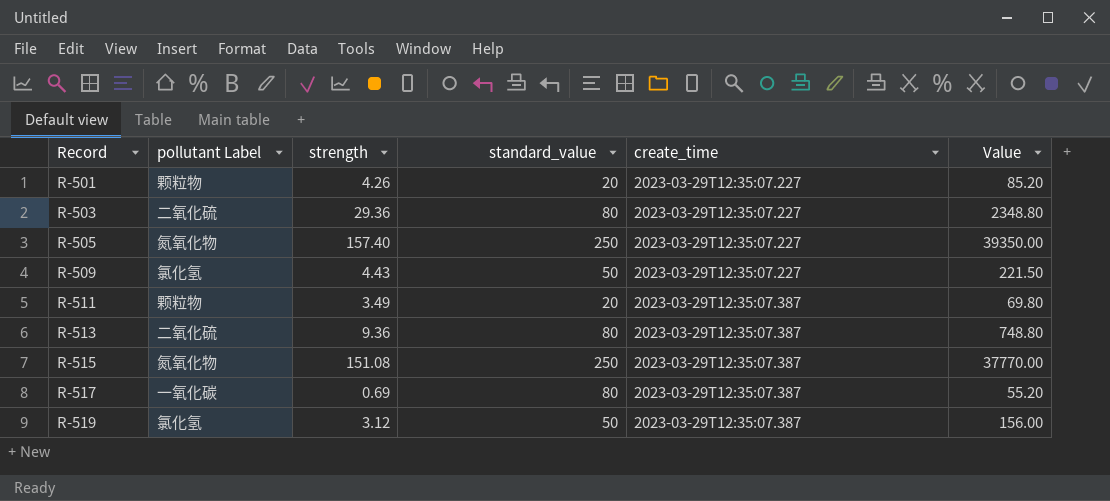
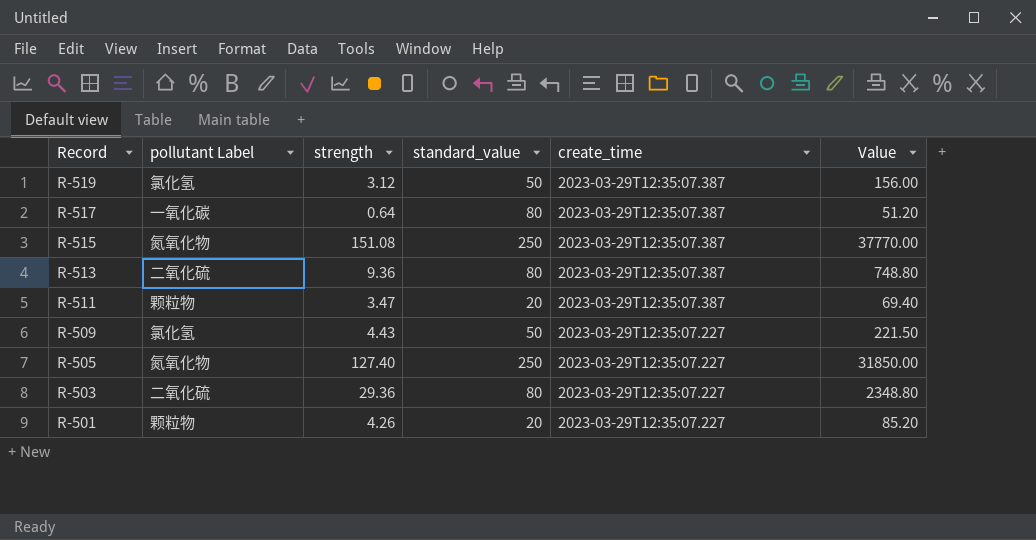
row order: Record ascending -> Record descending
R-517 | strength: 0.69 -> 0.64
R-517 | Value: 55.20 -> 51.20
R-511 | strength: 3.49 -> 3.47
R-511 | Value: 69.80 -> 69.40
R-505 | strength: 157.40 -> 127.40
R-505 | Value: 39350.00 -> 31850.00

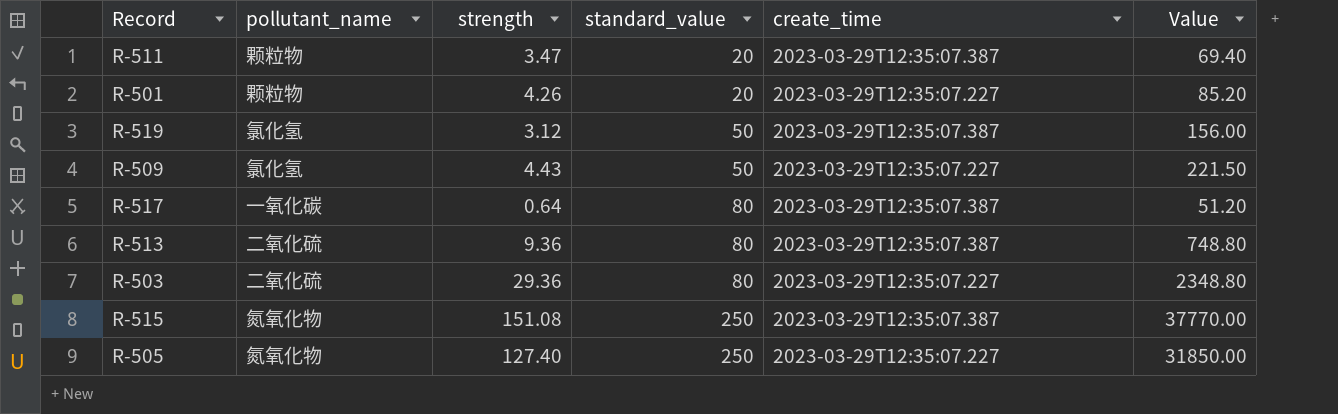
row order: Record descending -> standard_value ascending
column name: pollutant Label -> pollutant_name

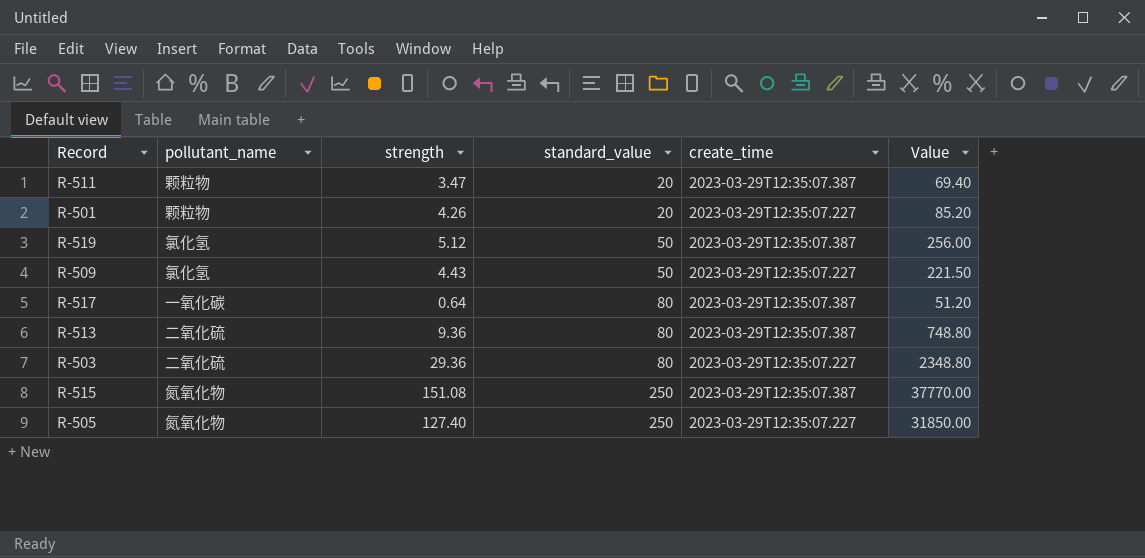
R-519 | strength: 3.12 -> 5.12
R-519 | Value: 156.00 -> 256.00

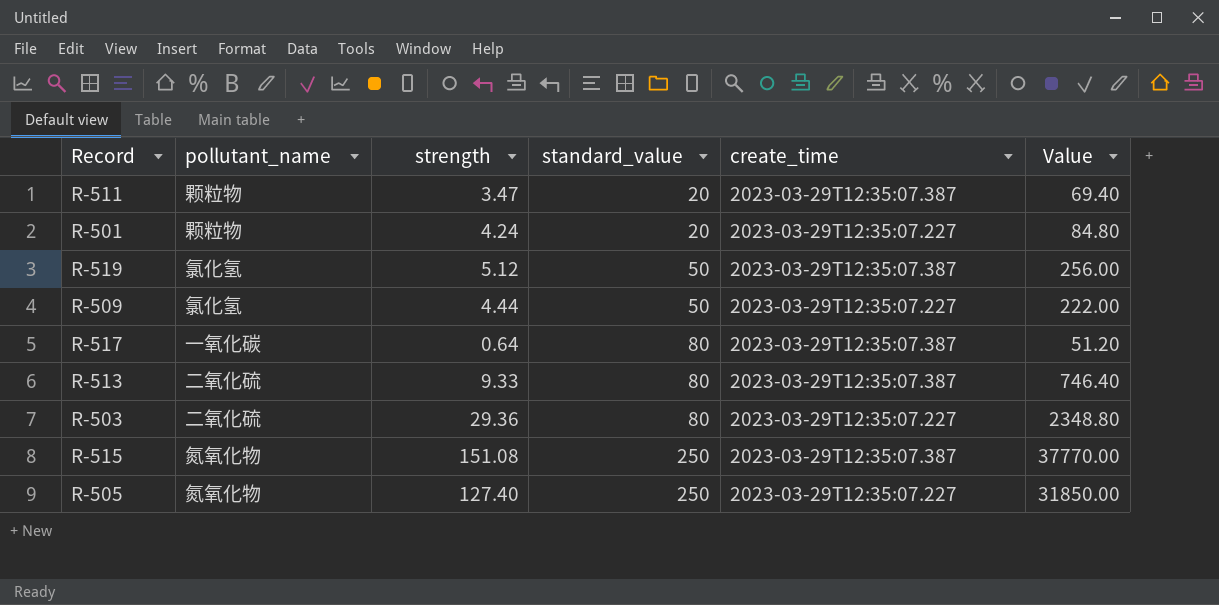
R-501 | strength: 4.26 -> 4.24
R-501 | Value: 85.20 -> 84.80
R-509 | strength: 4.43 -> 4.44
R-509 | Value: 221.50 -> 222.00
R-513 | strength: 9.36 -> 9.33
R-513 | Value: 748.80 -> 746.40

